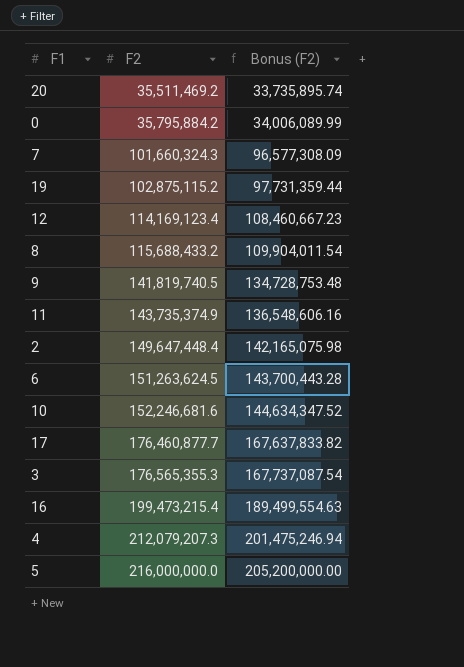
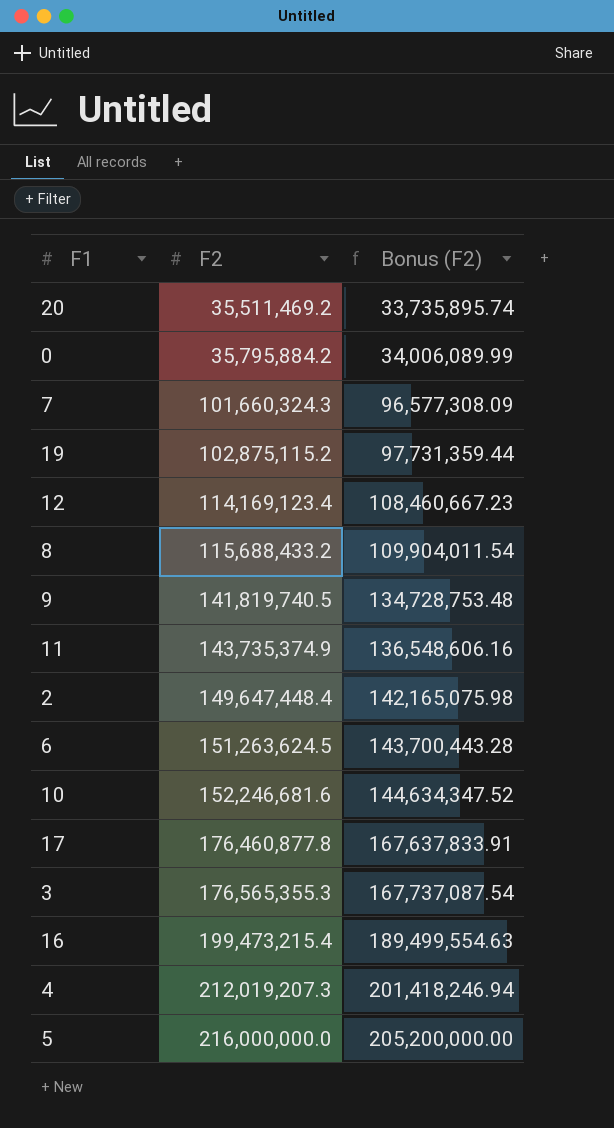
17 | F2: 176,460,877.7 -> 176,460,877.8
17 | Bonus (F2): 167,637,833.82 -> 167,637,833.91
4 | F2: 212,079,207.3 -> 212,019,207.3
4 | Bonus (F2): 201,475,246.94 -> 201,418,246.94

